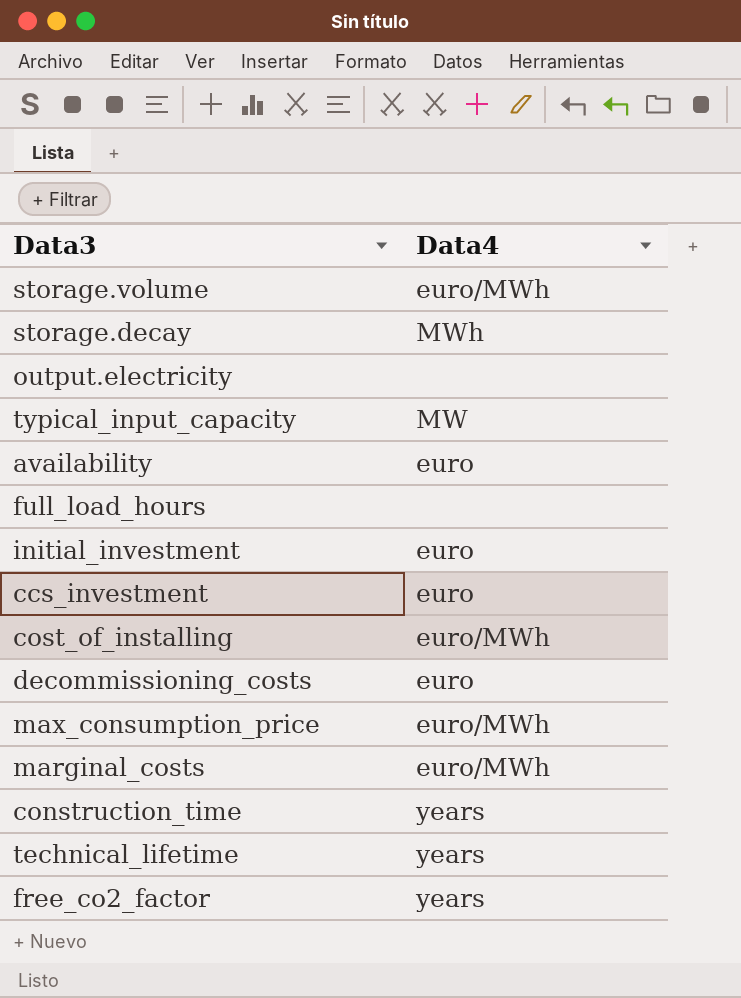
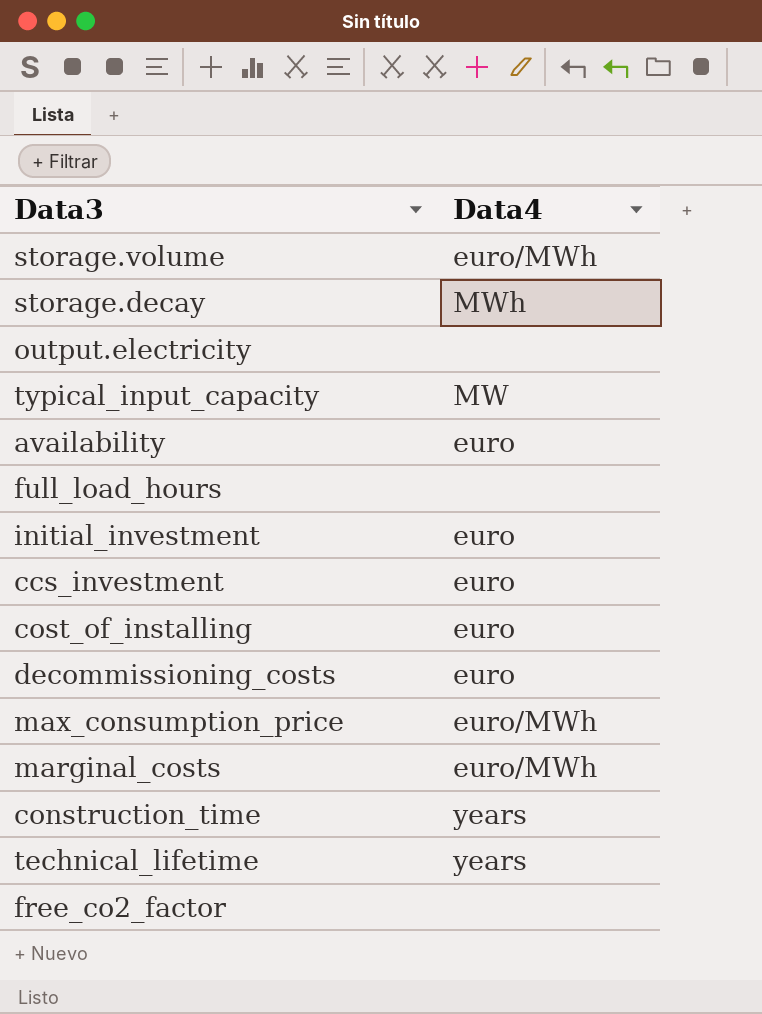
cost_of_installing | Data4: euro/MWh -> euro
free_co2_factor | Data4: years -> none

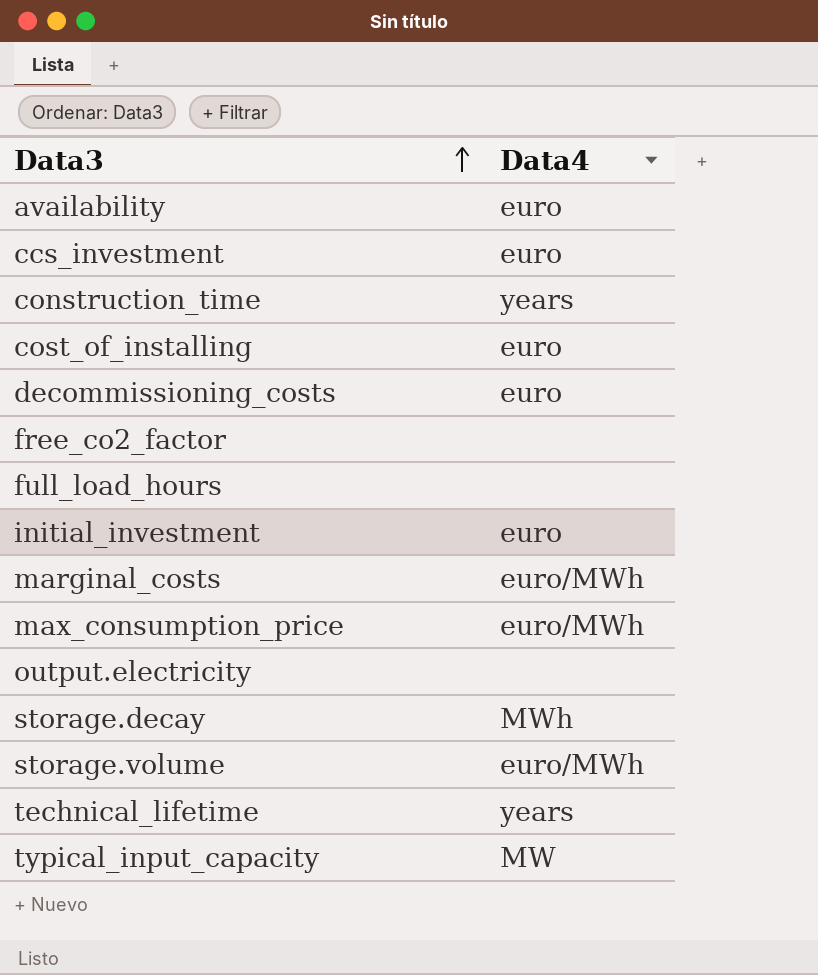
row order: none -> Data3 ascending

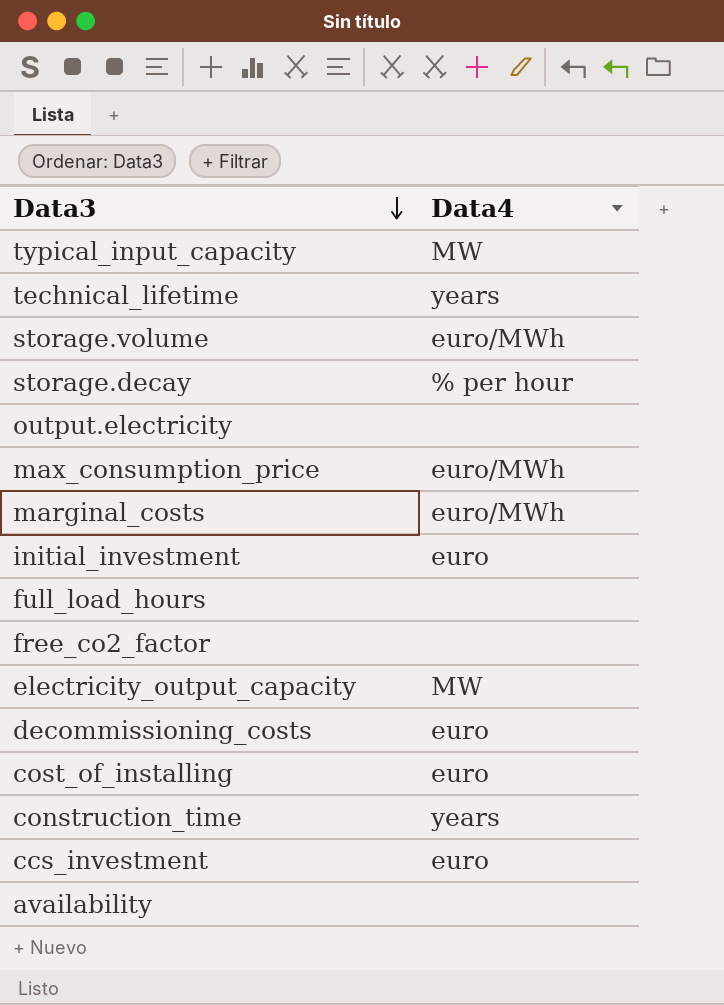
row order: Data3 ascending -> Data3 descending
storage.decay | Data4: MWh -> % per hour
row electricity_output_capacity: none -> MW
availability | Data4: euro -> none

